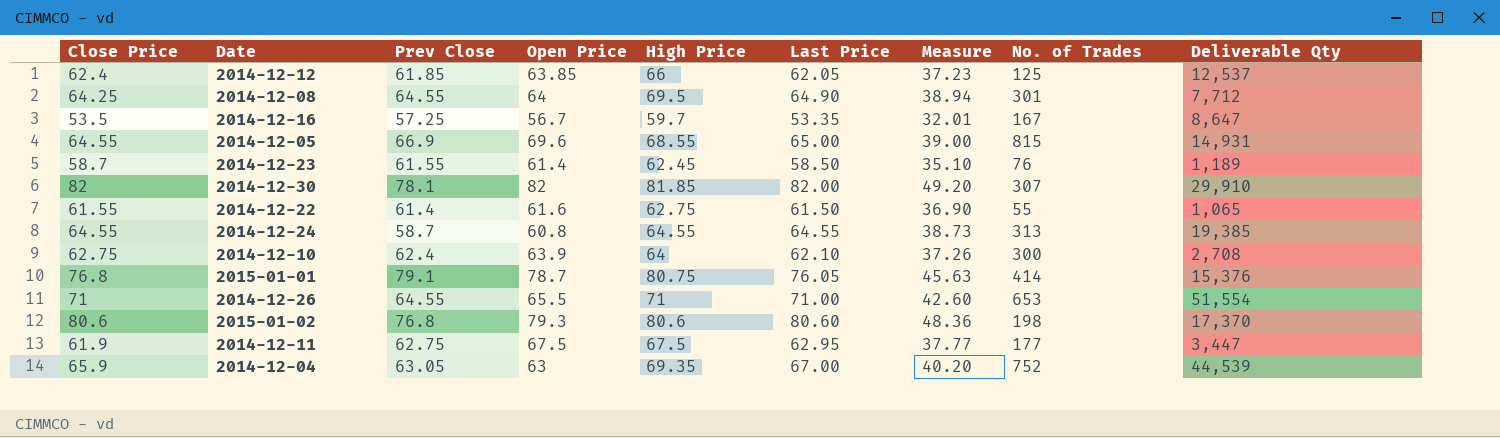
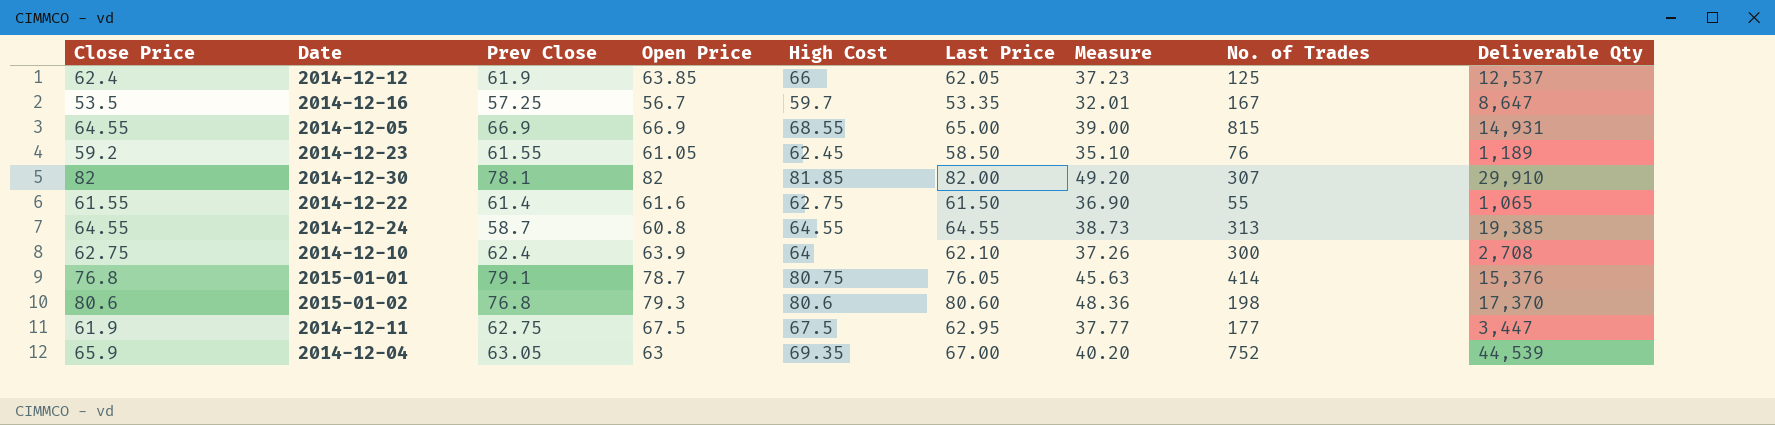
column name: High Price -> High Cost
row 2014-12-08: 64.25 | 64.55 | 64 | 69.5 | 64.90 | 38.94 | 301 | 7,712 -> none
row 2014-12-26: 71 | 64.55 | 65.5 | 71 | 71.00 | 42.60 | 653 | 51,554 -> none
2014-12-12 | Prev Close: 61.85 -> 61.9
2014-12-05 | Open Price: 69.6 -> 66.9
2014-12-23 | Close Price: 58.7 -> 59.2
2014-12-23 | Open Price: 61.4 -> 61.05

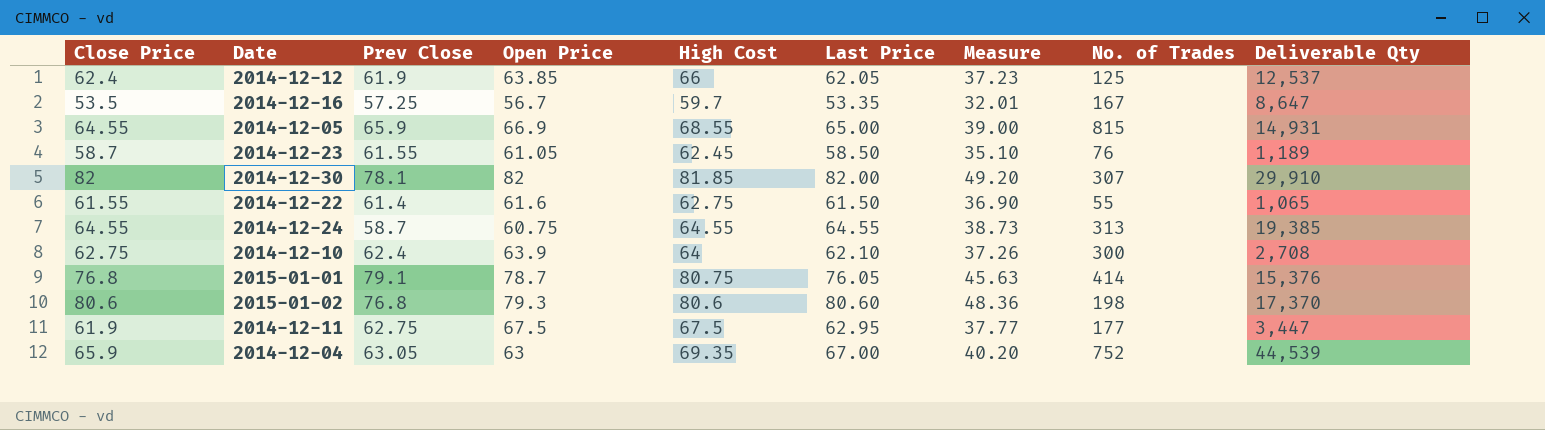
2014-12-05 | Prev Close: 66.9 -> 65.9
2014-12-23 | Close Price: 59.2 -> 58.7
2014-12-24 | Open Price: 60.8 -> 60.75

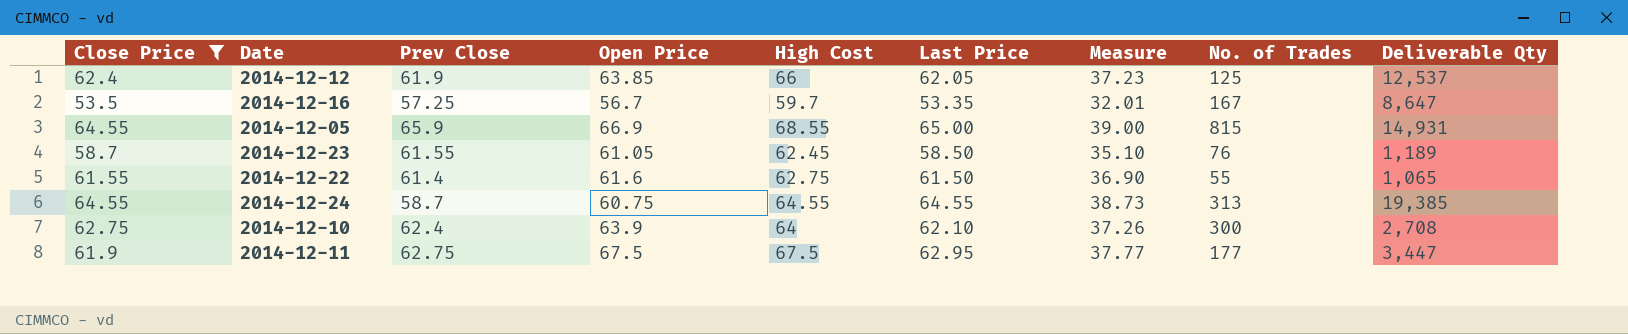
filter: none -> Close Price <= 64.55

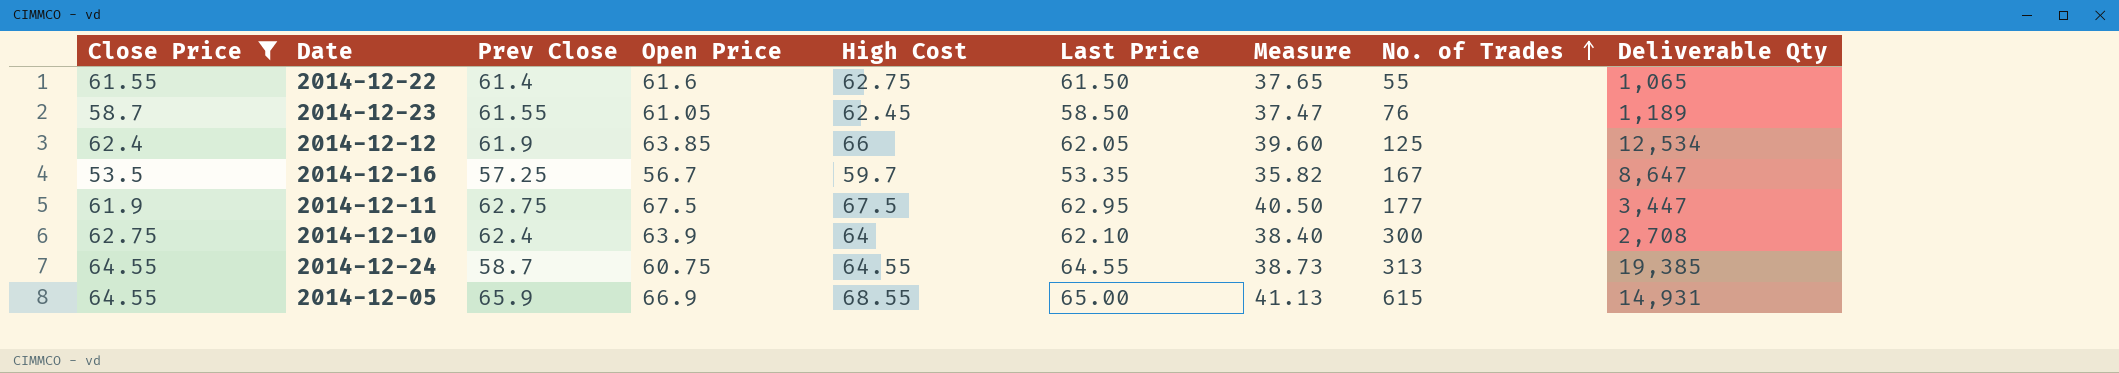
row order: none -> No. of Trades ascending
column Measure | formula: [Last Price] * 0.6 -> [High Cost] * 0.6
2014-12-12 | Deliverable Qty: 12,537 -> 12,534
2014-12-05 | No. of Trades: 815 -> 615

